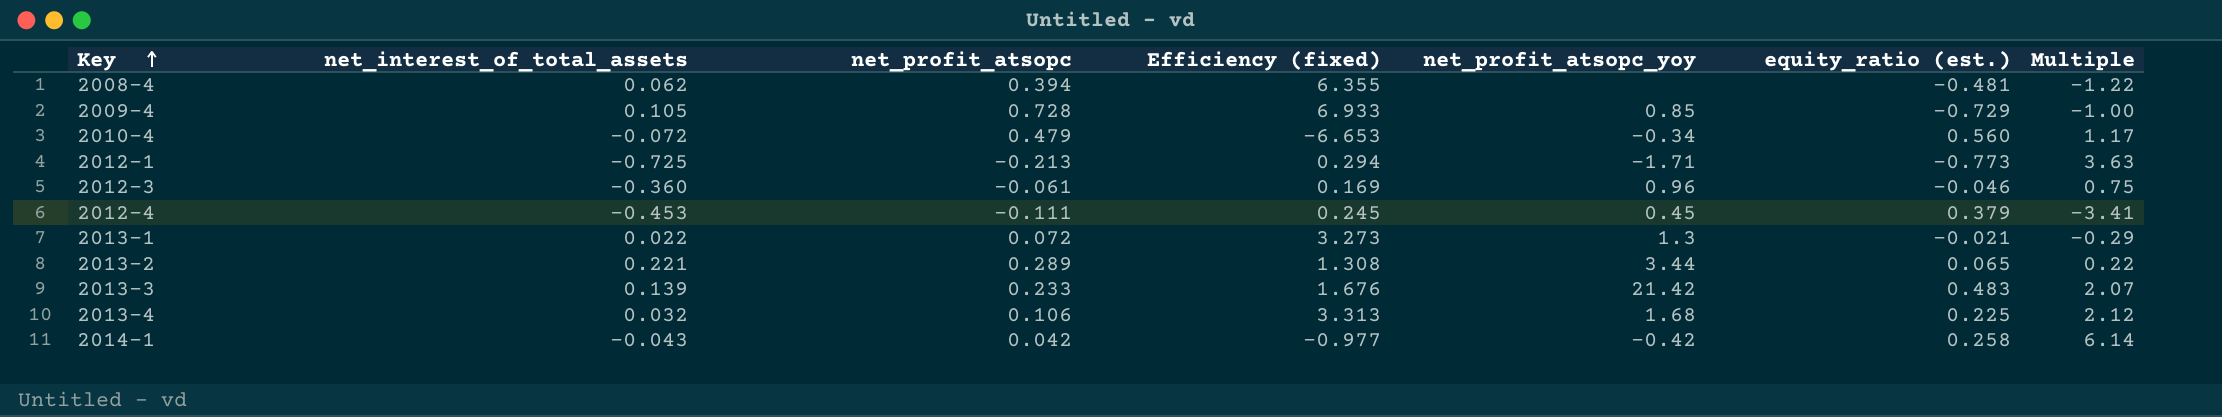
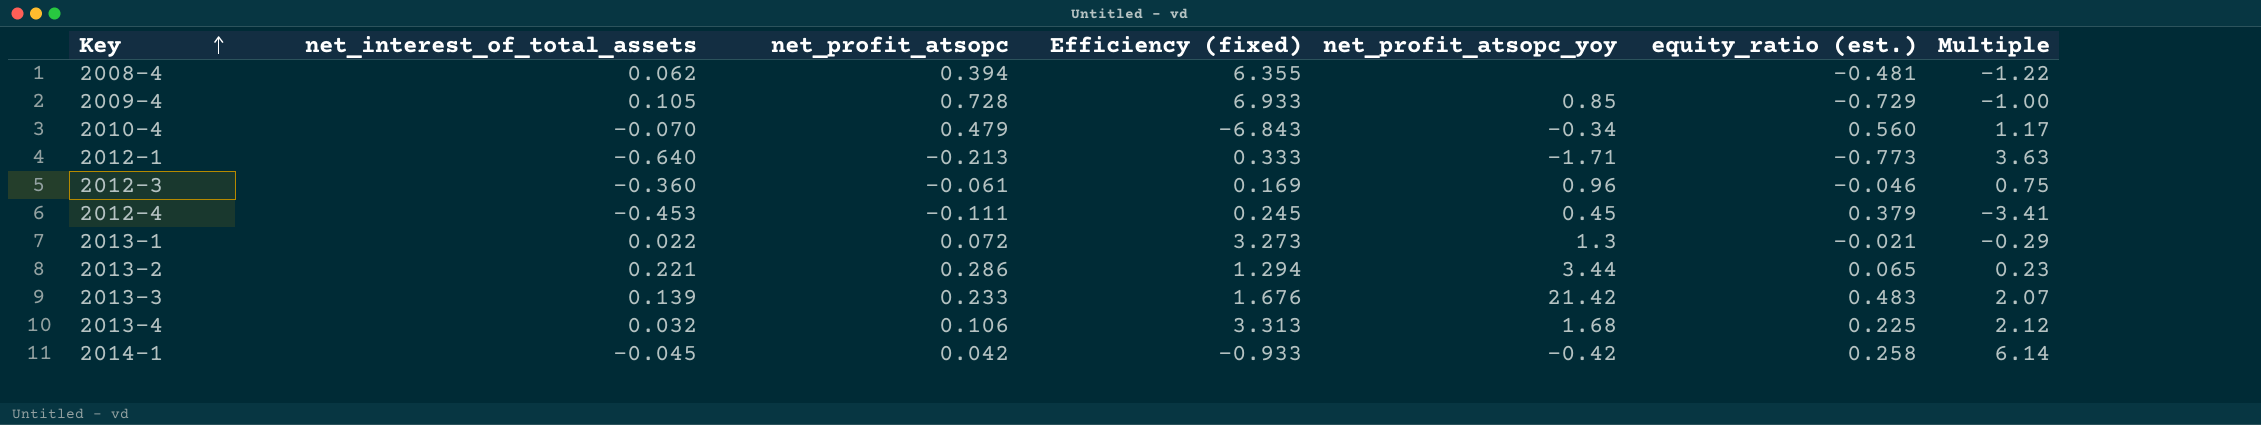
2010-4 | net_interest_of_total_assets: -0.072 -> -0.070
2010-4 | Efficiency (fixed): -6.653 -> -6.843
2012-1 | net_interest_of_total_assets: -0.725 -> -0.640
2012-1 | Efficiency (fixed): 0.294 -> 0.333
2013-2 | net_profit_atsopc: 0.289 -> 0.286
2013-2 | Efficiency (fixed): 1.308 -> 1.294
2013-2 | Multiple: 0.22 -> 0.23
2014-1 | net_interest_of_total_assets: -0.043 -> -0.045
2014-1 | Efficiency (fixed): -0.977 -> -0.933

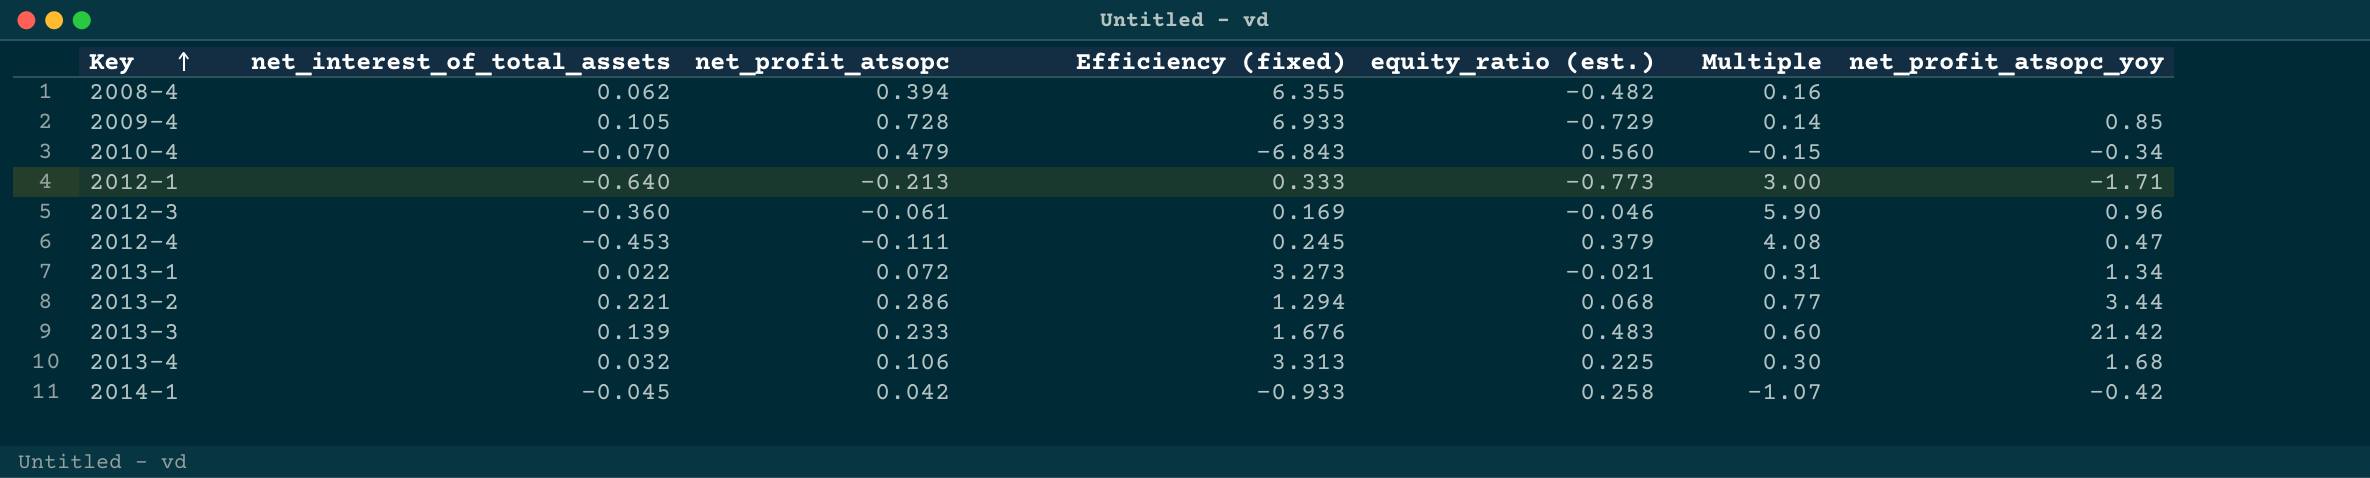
column Multiple | formula: [equity_ratio (est.)] / [net_profit_atsopc] -> [net_interest_of_total_assets] / [net_profit_atsopc]
column net_profit_atsopc_yoy | position: 5 -> 7
2008-4 | equity_ratio (est.): -0.481 -> -0.482
2012-4 | net_profit_atsopc_yoy: 0.45 -> 0.47
2013-1 | net_profit_atsopc_yoy: 1.3 -> 1.34
2013-2 | equity_ratio (est.): 0.065 -> 0.068

